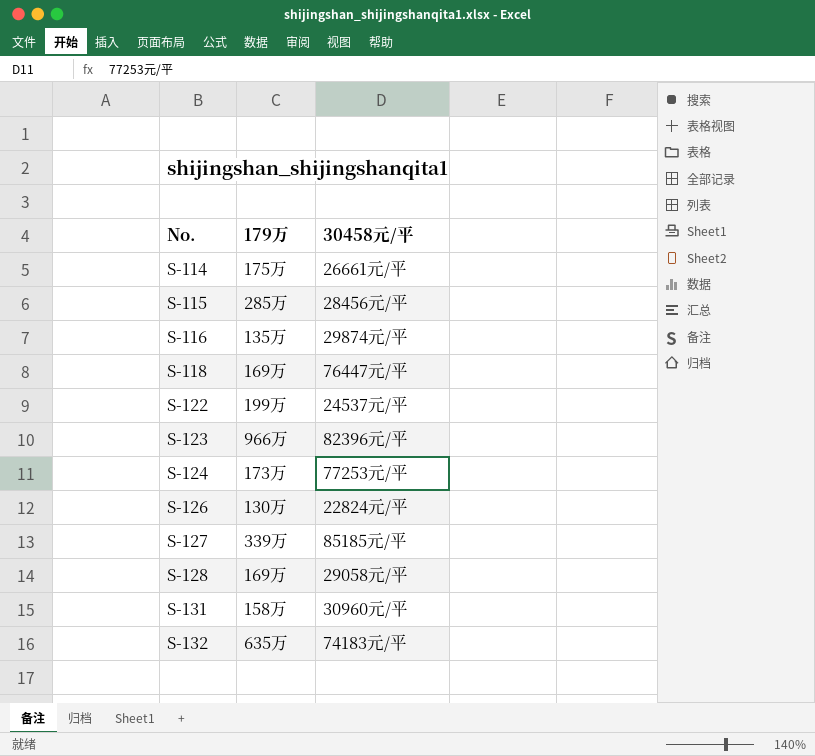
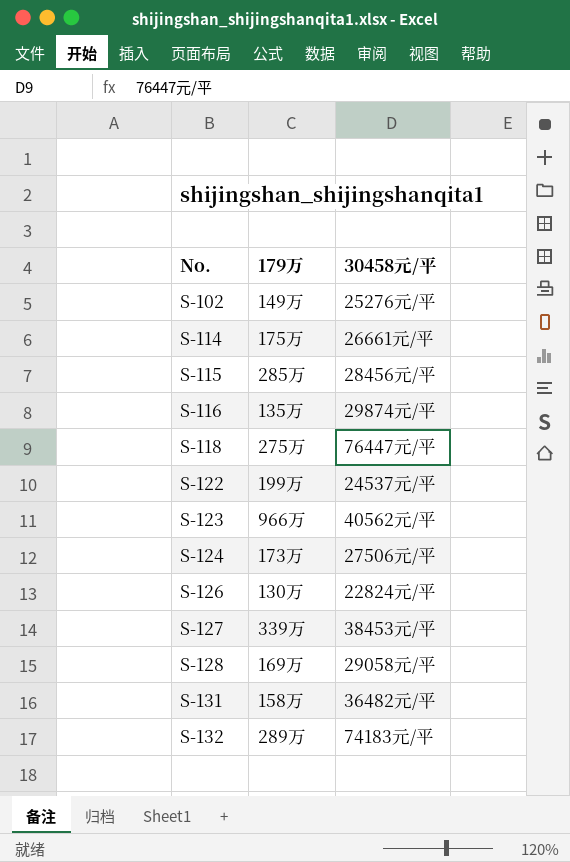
row S-102: none -> 149万 | 25276元/平
S-118 | 179万: 169万 -> 275万
S-123 | 30458元/平: 82396元/平 -> 40562元/平
S-124 | 30458元/平: 77253元/平 -> 27506元/平
S-127 | 30458元/平: 85185元/平 -> 38453元/平
S-131 | 30458元/平: 30960元/平 -> 36482元/平
S-132 | 179万: 635万 -> 289万

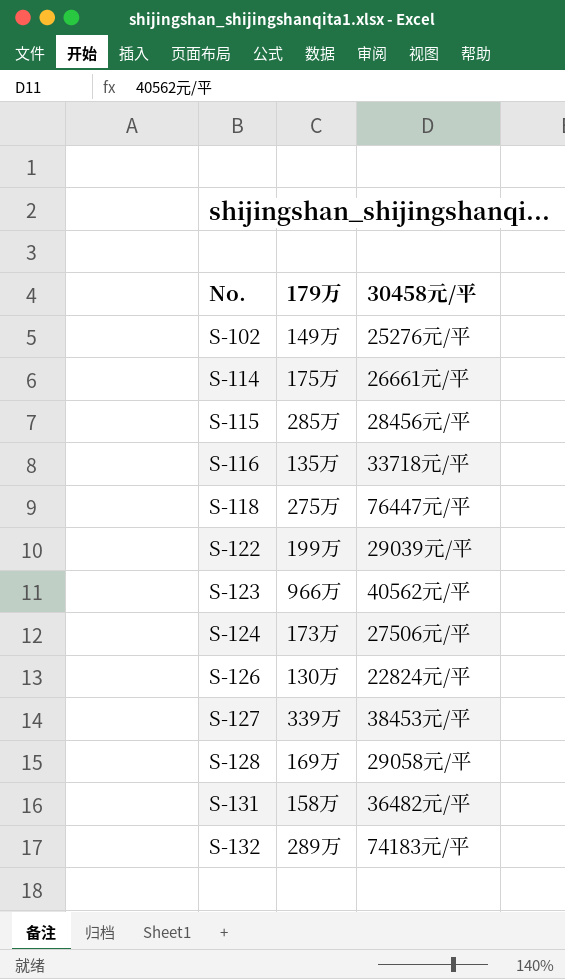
S-116 | 30458元/平: 29874元/平 -> 33718元/平
S-122 | 30458元/平: 24537元/平 -> 29039元/平

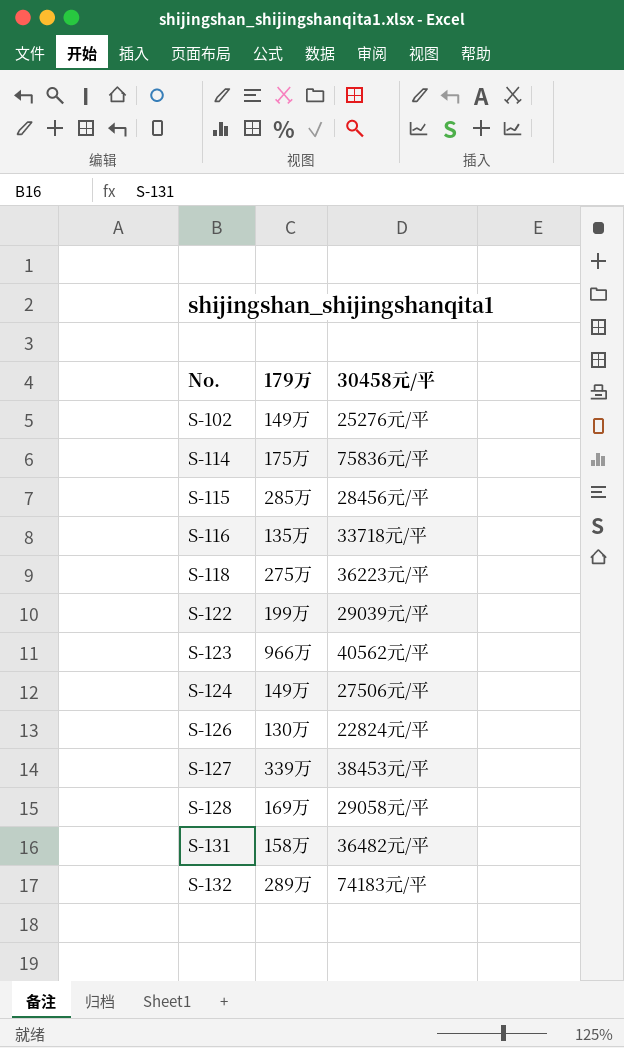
S-114 | 30458元/平: 26661元/平 -> 75836元/平
S-118 | 30458元/平: 76447元/平 -> 36223元/平
S-124 | 179万: 173万 -> 149万

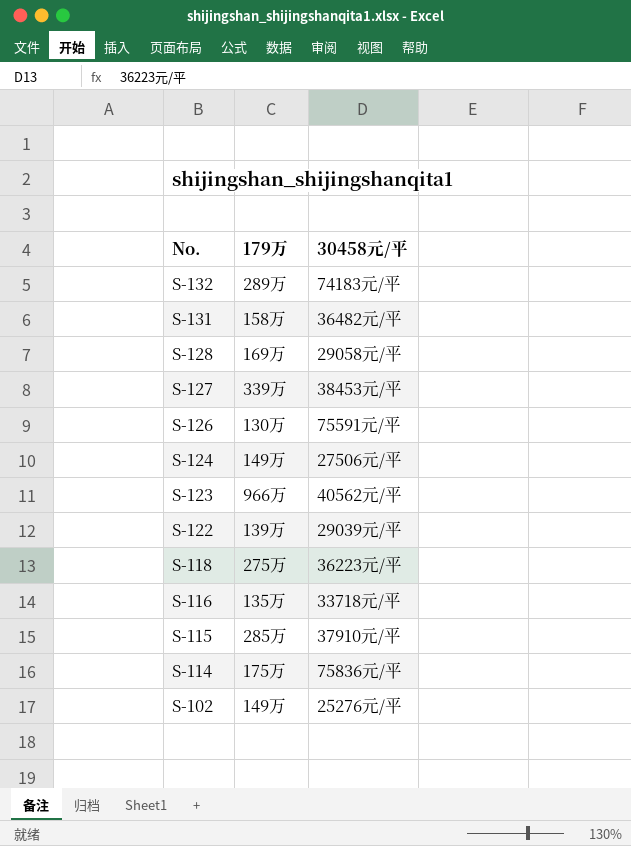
row order: No. ascending -> No. descending
S-126 | 30458元/平: 22824元/平 -> 75591元/平
S-122 | 179万: 199万 -> 139万
S-115 | 30458元/平: 28456元/平 -> 37910元/平

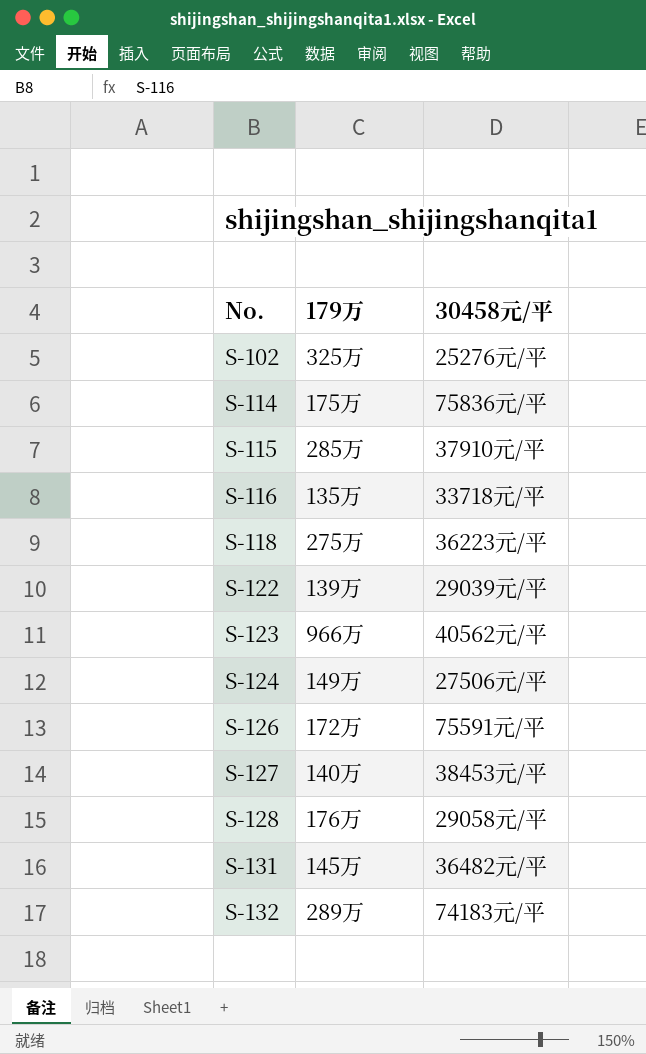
row order: No. descending -> No. ascending
S-102 | 179万: 149万 -> 325万
S-126 | 179万: 130万 -> 172万
S-127 | 179万: 339万 -> 140万
S-128 | 179万: 169万 -> 176万
S-131 | 179万: 158万 -> 145万

